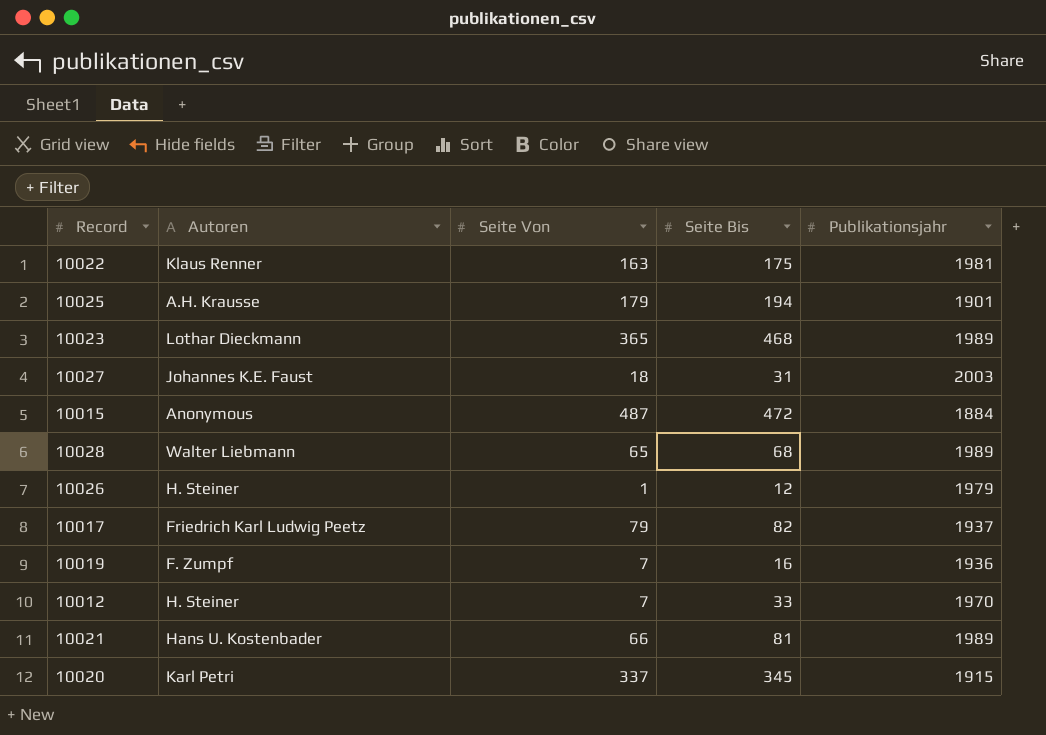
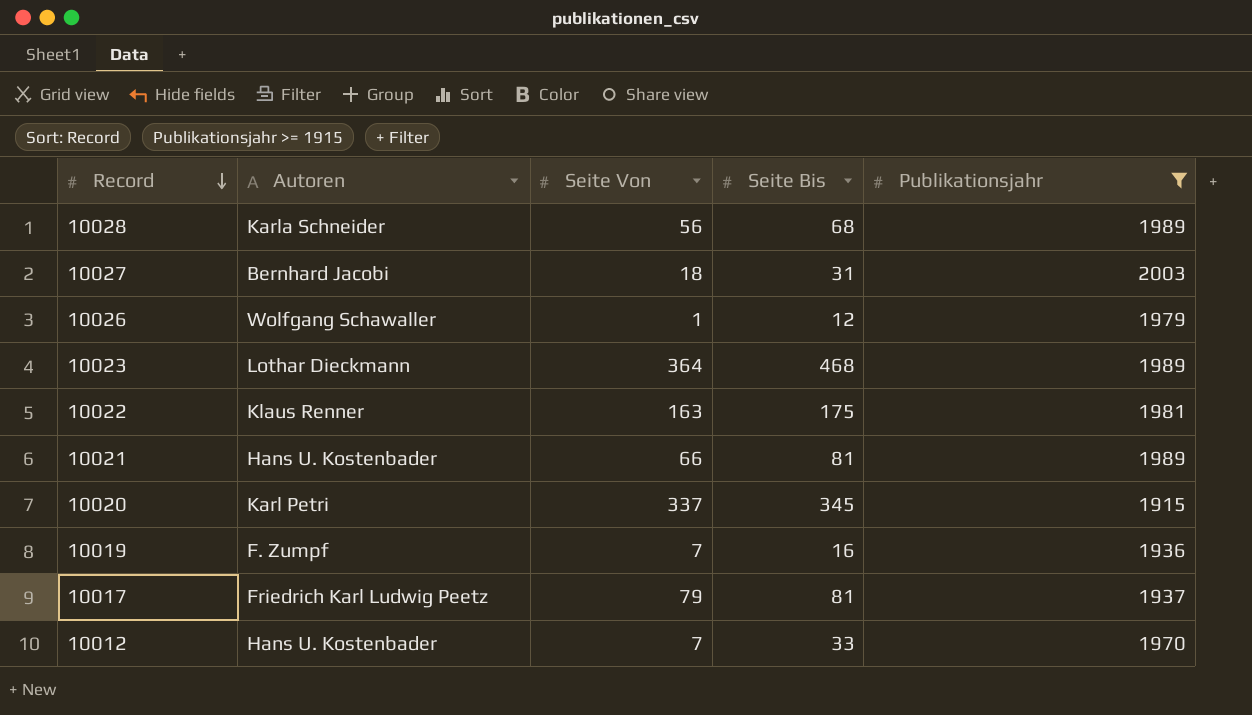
filter: none -> Publikationsjahr >= 1915
row order: none -> Record descending
10028 | Autoren: Walter Liebmann -> Karla Schneider
10028 | Seite Von: 65 -> 56
10027 | Autoren: Johannes K.E. Faust -> Bernhard Jacobi
10026 | Autoren: H. Steiner -> Wolfgang Schawaller
10023 | Seite Von: 365 -> 364
10017 | Seite Bis: 82 -> 81
10012 | Autoren: H. Steiner -> Hans U. Kostenbader

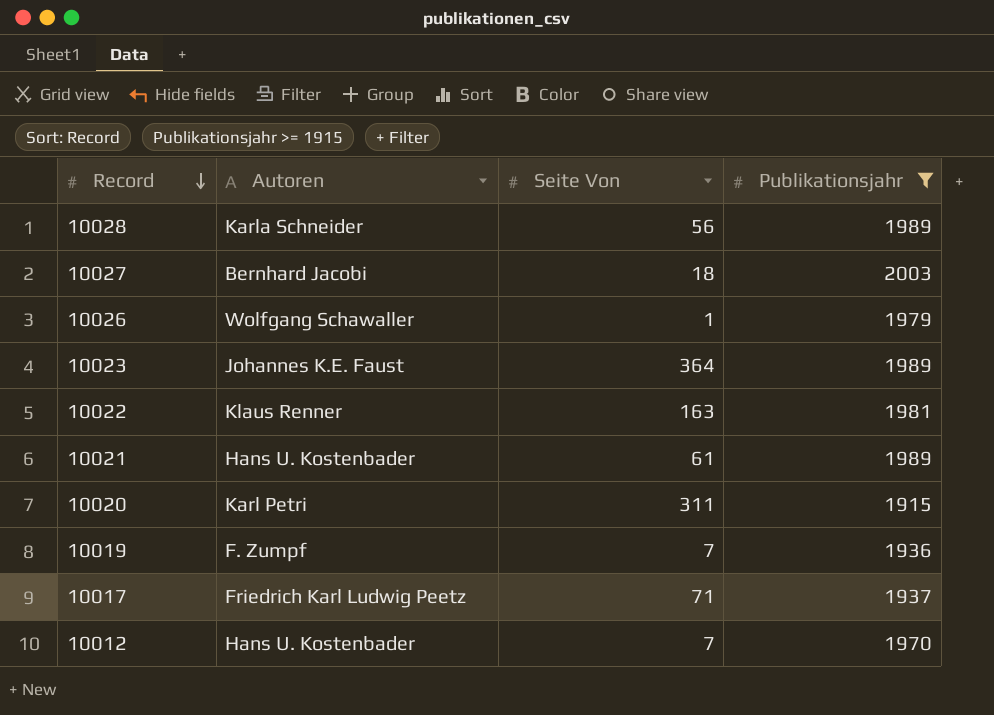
column Seite Bis | position: 4 -> none
10023 | Autoren: Lothar Dieckmann -> Johannes K.E. Faust
10021 | Seite Von: 66 -> 61
10020 | Seite Von: 337 -> 311
10017 | Seite Von: 79 -> 71

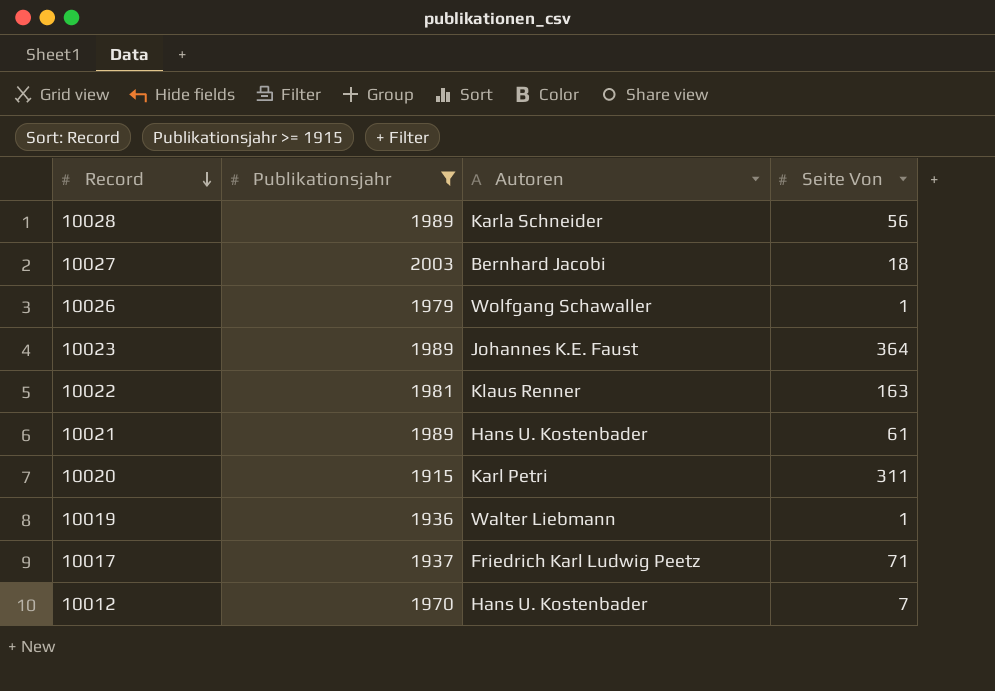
column Publikationsjahr | position: 4 -> 2
10019 | Autoren: F. Zumpf -> Walter Liebmann
10019 | Seite Von: 7 -> 1

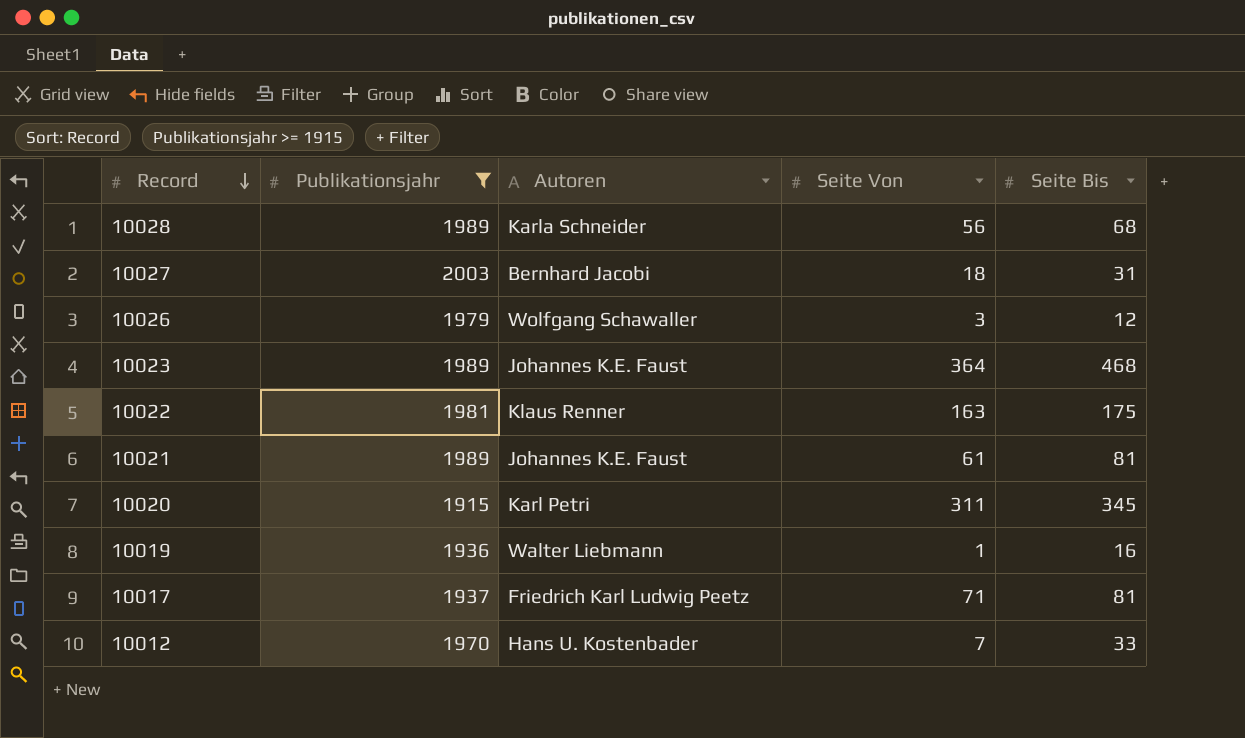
column Seite Bis | position: none -> 5
10026 | Seite Von: 1 -> 3
10021 | Autoren: Hans U. Kostenbader -> Johannes K.E. Faust

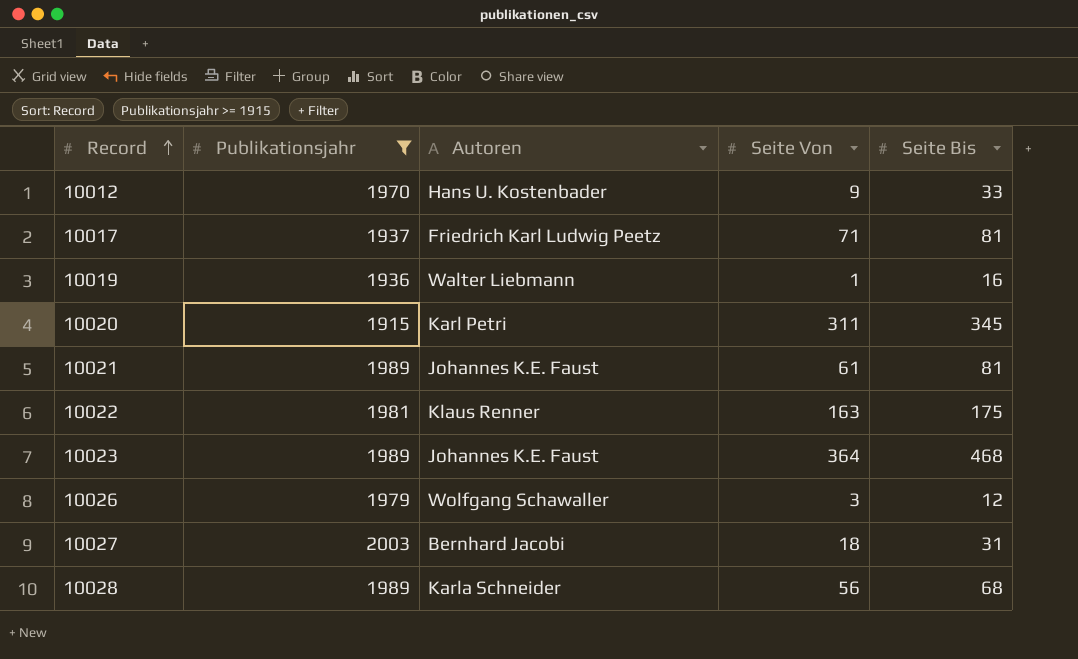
row order: Record descending -> Record ascending
10012 | Seite Von: 7 -> 9

